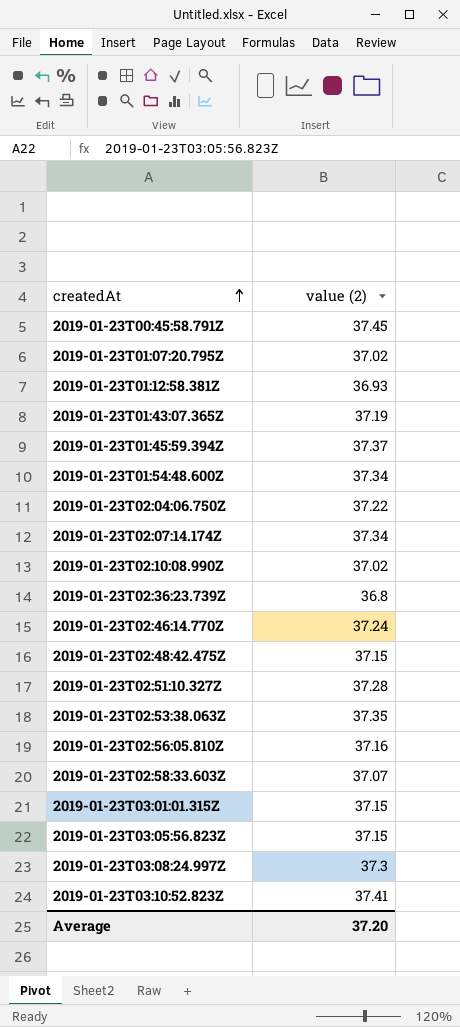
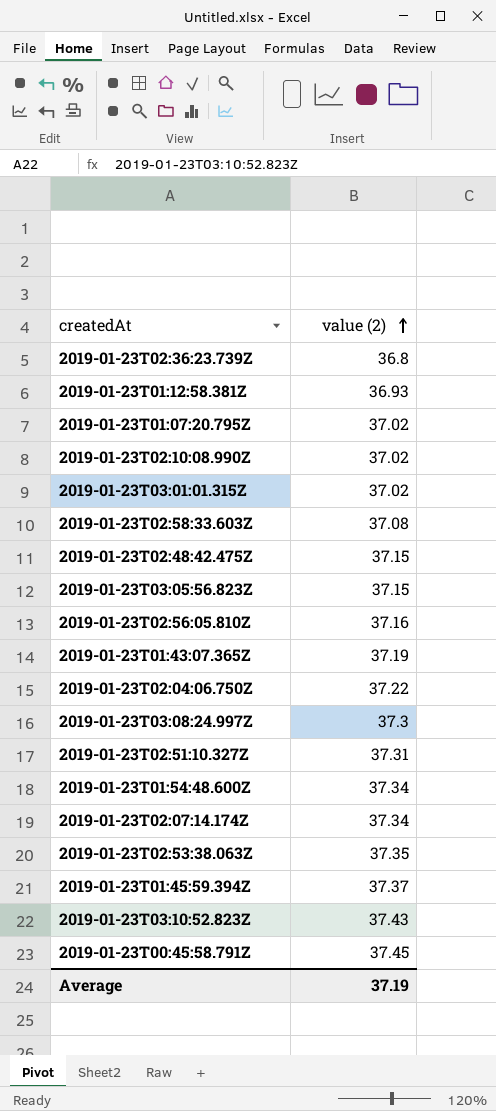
row order: createdAt ascending -> value (2) ascending
row 2019-01-23T02:46:14.770Z: 37.24 -> none
2019-01-23T03:01:01.315Z | value (2): 37.15 -> 37.02
2019-01-23T02:58:33.603Z | value (2): 37.07 -> 37.08
2019-01-23T02:51:10.327Z | value (2): 37.28 -> 37.31
2019-01-23T03:10:52.823Z | value (2): 37.41 -> 37.43
Average | value (2): 37.20 -> 37.19

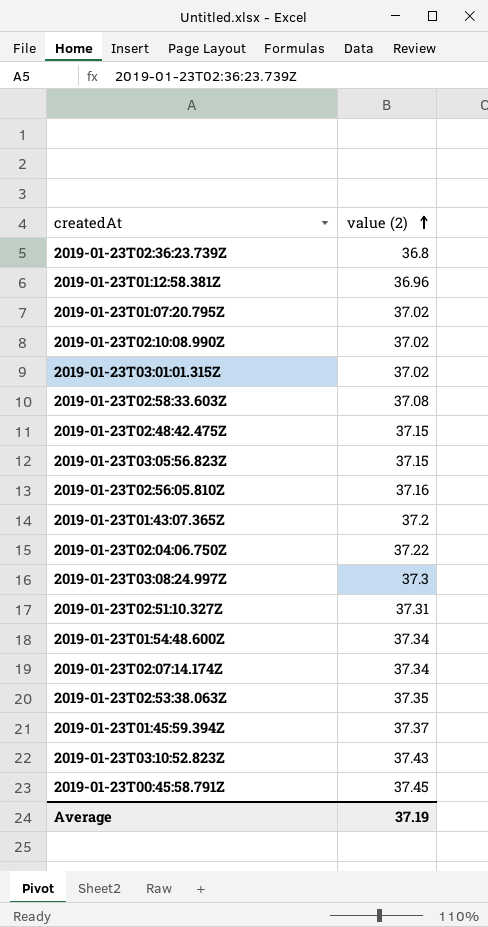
2019-01-23T01:12:58.381Z | value (2): 36.93 -> 36.96
2019-01-23T01:43:07.365Z | value (2): 37.19 -> 37.2

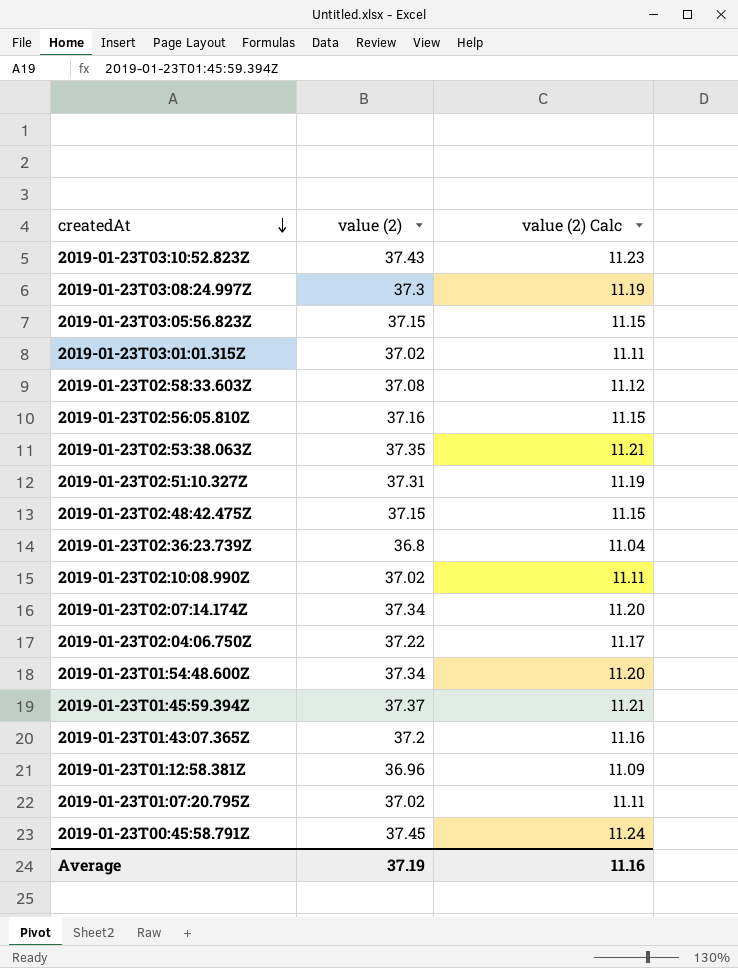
row order: value (2) ascending -> createdAt descending
column value (2) Calc | formula: none -> [value (2)] * 0.3

